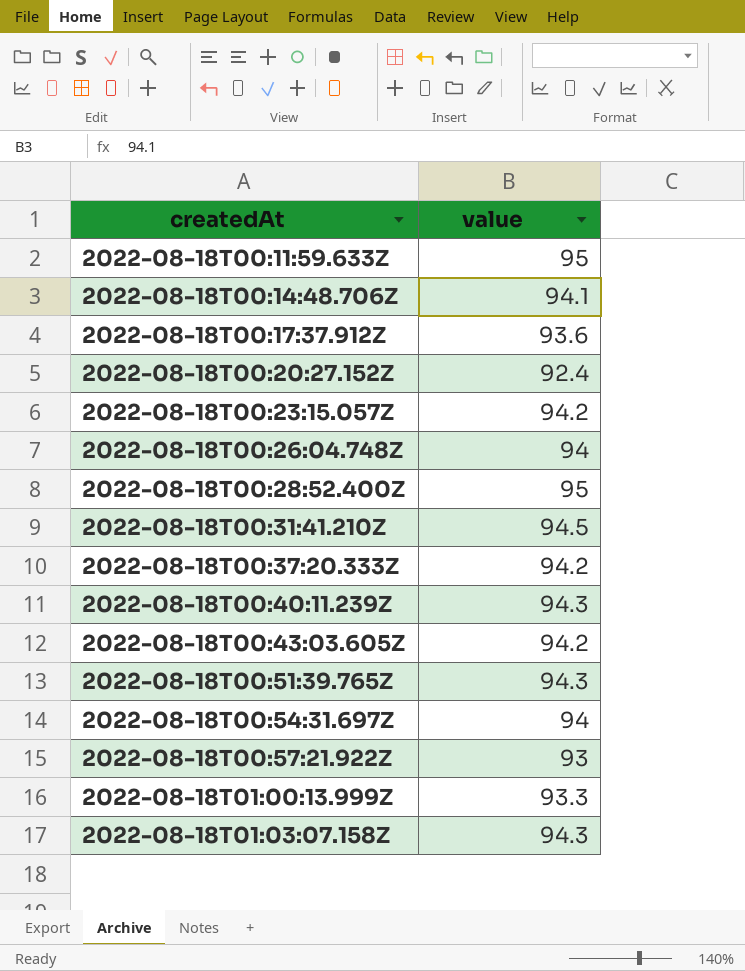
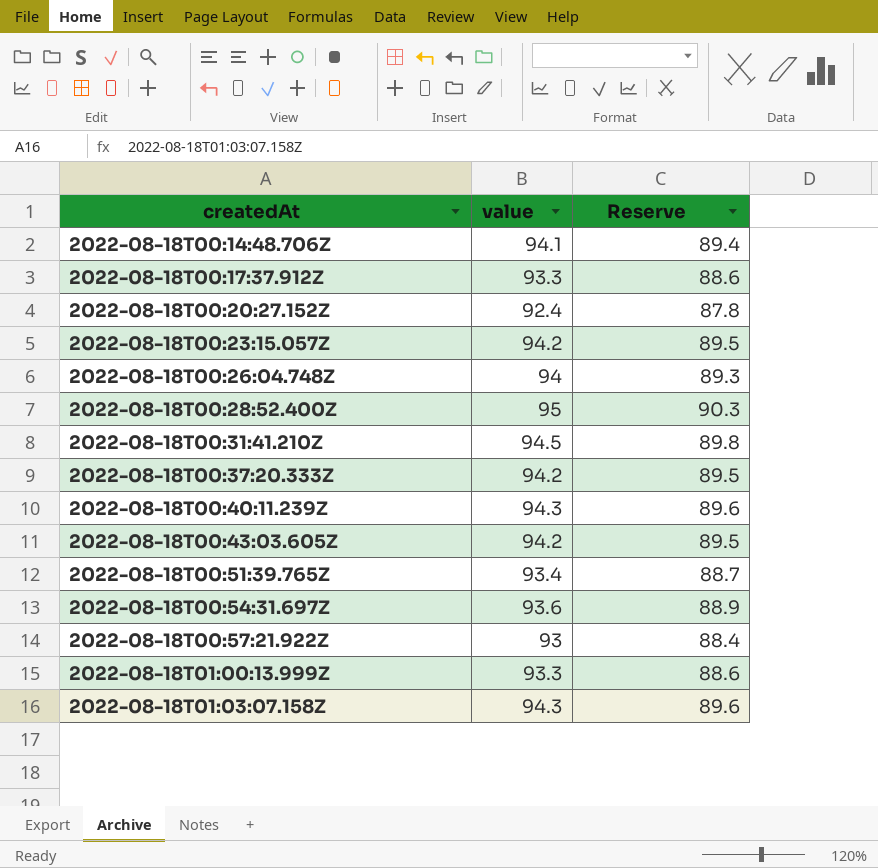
column Reserve | formula: none -> [value] * 0.95
row 2022-08-18T00:11:59.633Z: 95 -> none
2022-08-18T00:17:37.912Z | value: 93.6 -> 93.3
2022-08-18T00:51:39.765Z | value: 94.3 -> 93.4
2022-08-18T00:54:31.697Z | value: 94 -> 93.6

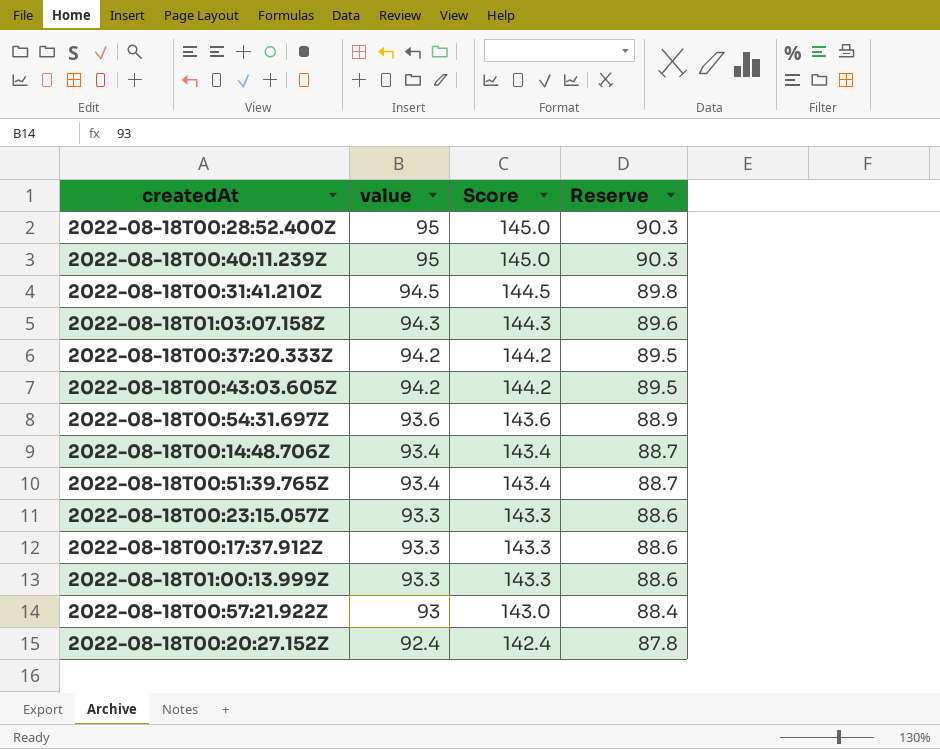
row order: createdAt ascending -> value descending
column Score | formula: none -> [value] + 50
row 2022-08-18T00:26:04.748Z: 94 | 89.3 -> none
2022-08-18T00:40:11.239Z | value: 94.3 -> 95
2022-08-18T00:40:11.239Z | Reserve: 89.6 -> 90.3
2022-08-18T00:14:48.706Z | value: 94.1 -> 93.4
2022-08-18T00:14:48.706Z | Reserve: 89.4 -> 88.7
2022-08-18T00:23:15.057Z | value: 94.2 -> 93.3
2022-08-18T00:23:15.057Z | Reserve: 89.5 -> 88.6

